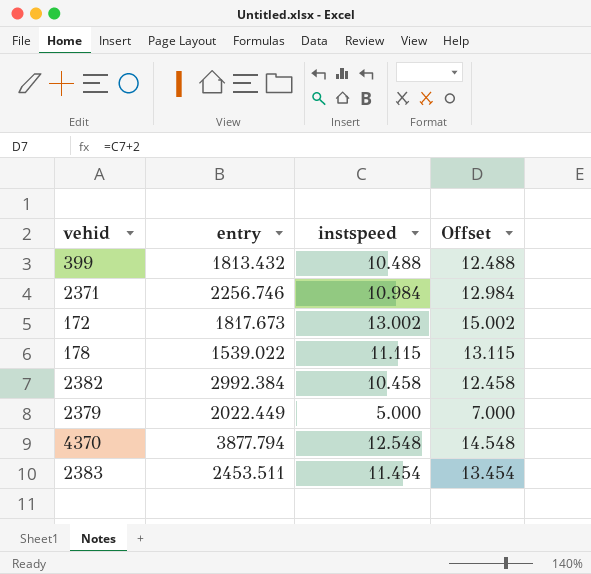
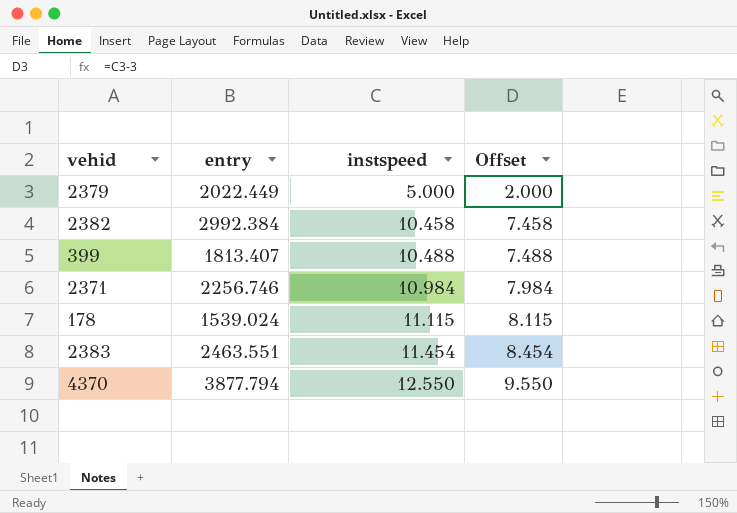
row order: none -> instspeed ascending
column Offset | formula: [instspeed] + 2 -> [instspeed] - 3
row 172: 1817.673 | 13.002 | 15.002 -> none
399 | entry: 1813.432 -> 1813.407
178 | entry: 1539.022 -> 1539.024
2383 | entry: 2453.511 -> 2463.551
4370 | instspeed: 12.548 -> 12.550

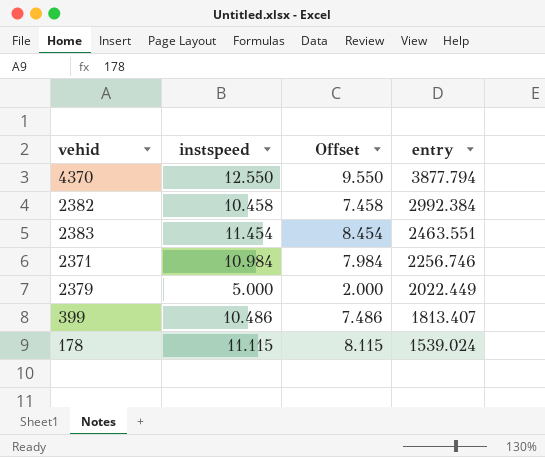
row order: instspeed ascending -> entry descending
column entry | position: 2 -> 4
399 | instspeed: 10.488 -> 10.486
399 | Offset: 7.488 -> 7.486

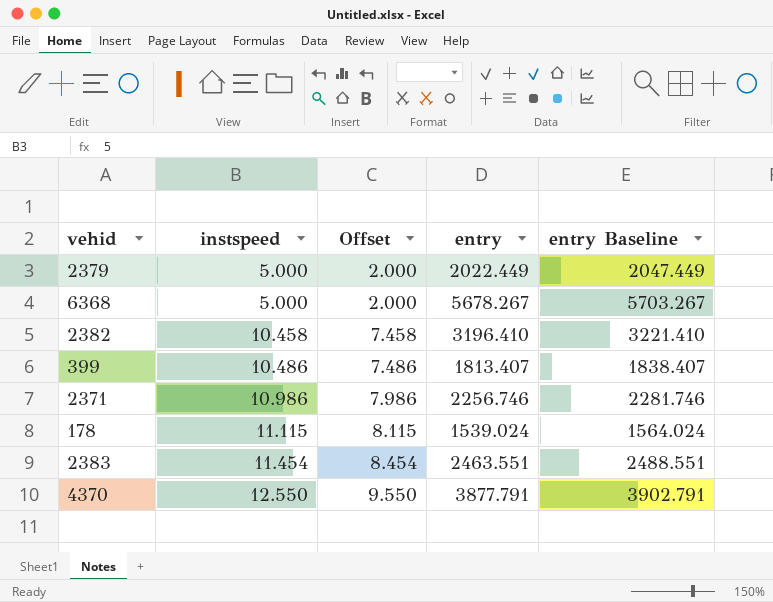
row order: entry descending -> instspeed ascending
column entry Baseline | formula: none -> [entry] + 25
row 6368: none -> 5.000 | 2.000 | 5678.267 | 5703.267
2382 | entry: 2992.384 -> 3196.410
2371 | instspeed: 10.984 -> 10.986
2371 | Offset: 7.984 -> 7.986
4370 | entry: 3877.794 -> 3877.791

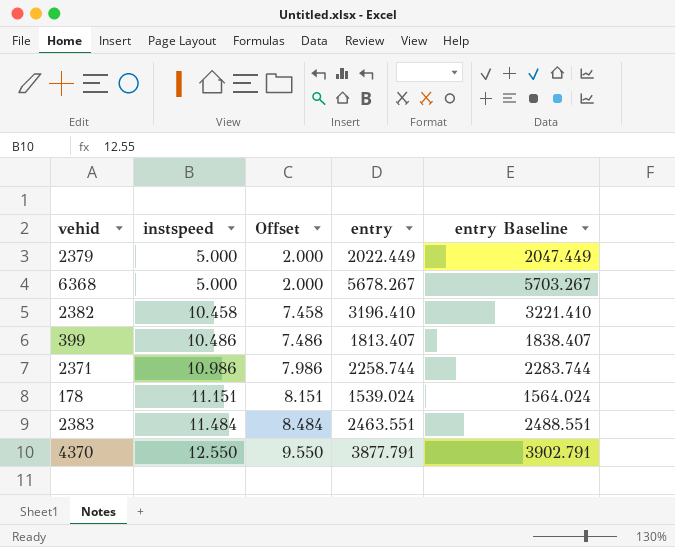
2371 | entry: 2256.746 -> 2258.744
2371 | entry Baseline: 2281.746 -> 2283.744
178 | instspeed: 11.115 -> 11.151
178 | Offset: 8.115 -> 8.151
2383 | instspeed: 11.454 -> 11.484
2383 | Offset: 8.454 -> 8.484

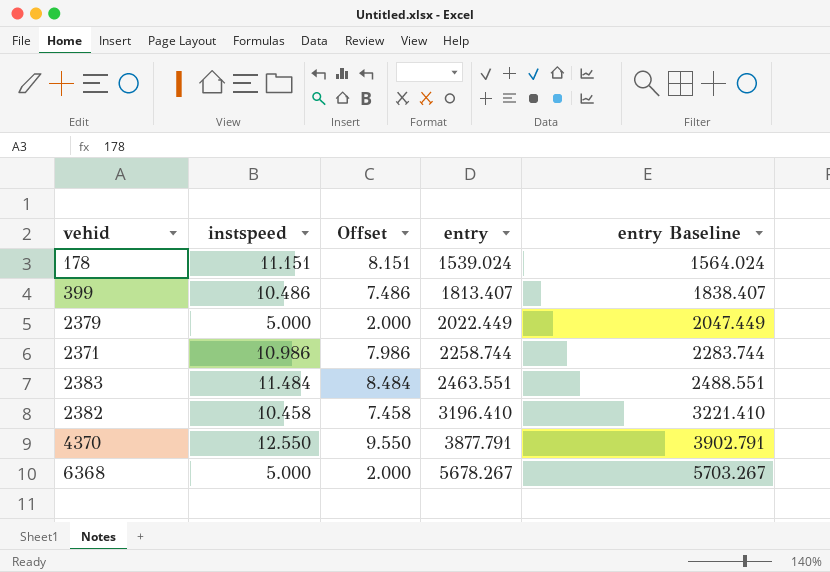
row order: instspeed ascending -> entry ascending

